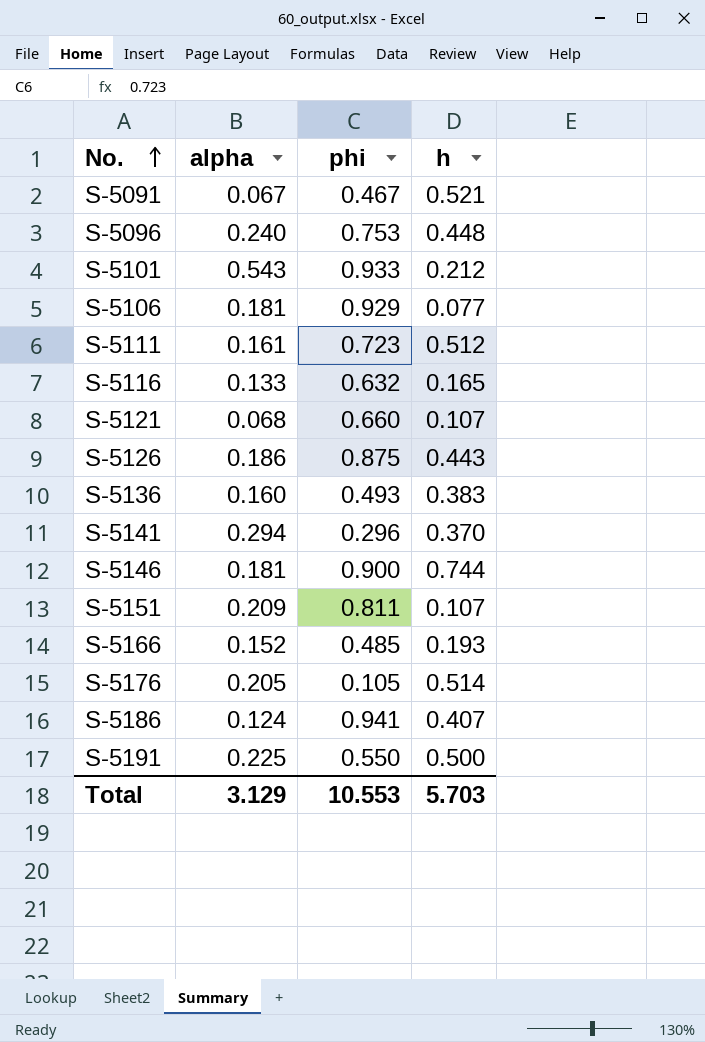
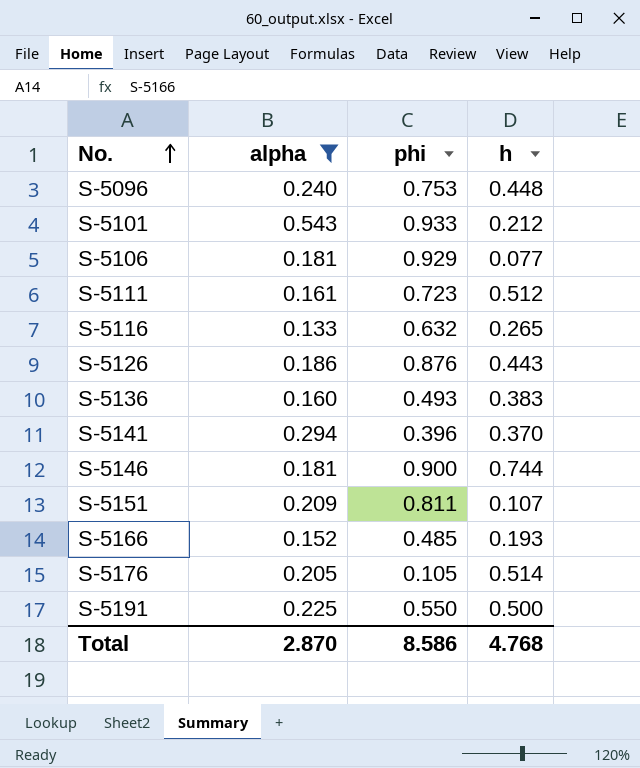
filter: none -> alpha >= 0.133
S-5116 | h: 0.165 -> 0.265
S-5126 | phi: 0.875 -> 0.876
S-5141 | phi: 0.296 -> 0.396
Total | alpha: 3.129 -> 2.870
Total | phi: 10.553 -> 8.586
Total | h: 5.703 -> 4.768

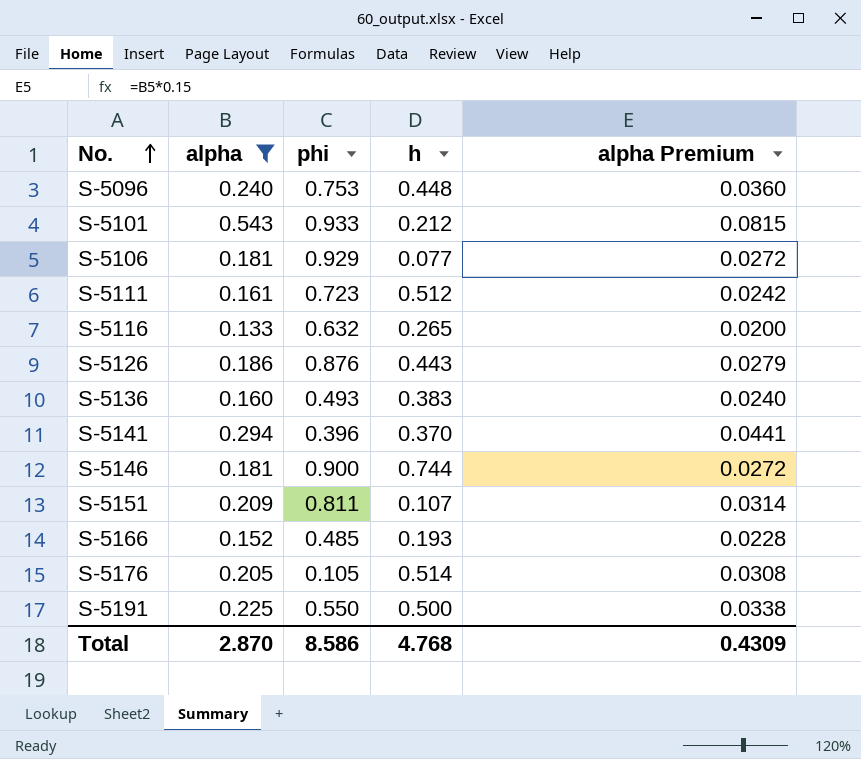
column alpha Premium | formula: none -> [alpha] * 0.15

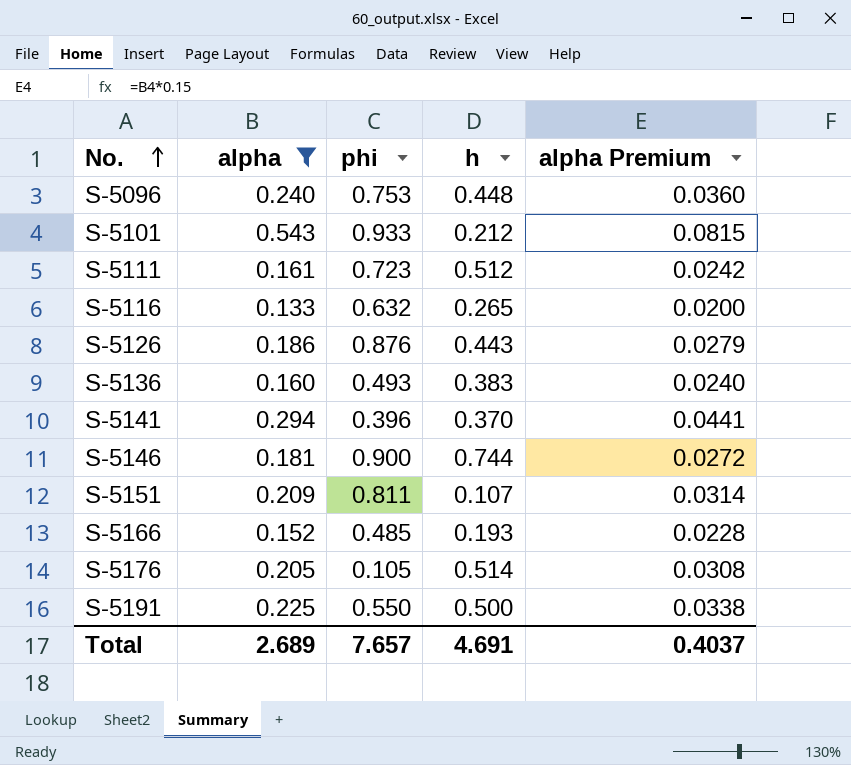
row S-5106: 0.181 | 0.929 | 0.077 | 0.0272 -> none
Total | alpha: 2.870 -> 2.689
Total | phi: 8.586 -> 7.657
Total | h: 4.768 -> 4.691
Total | alpha Premium: 0.4309 -> 0.4037

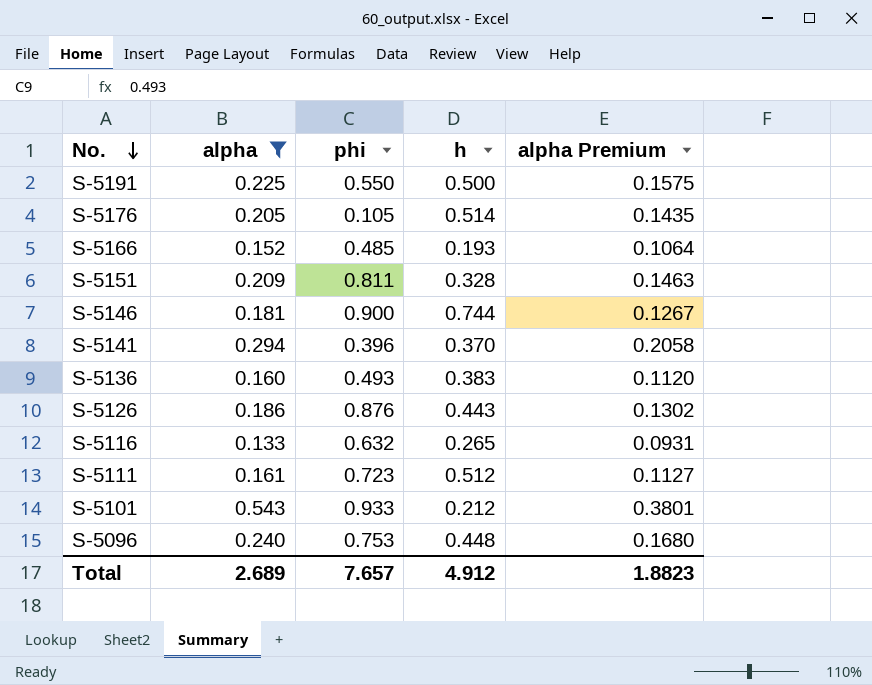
row order: No. ascending -> No. descending
column alpha Premium | formula: [alpha] * 0.15 -> [alpha] * 0.7
S-5151 | h: 0.107 -> 0.328
Total | h: 4.691 -> 4.912
Total | alpha Premium: 0.4037 -> 1.8823

